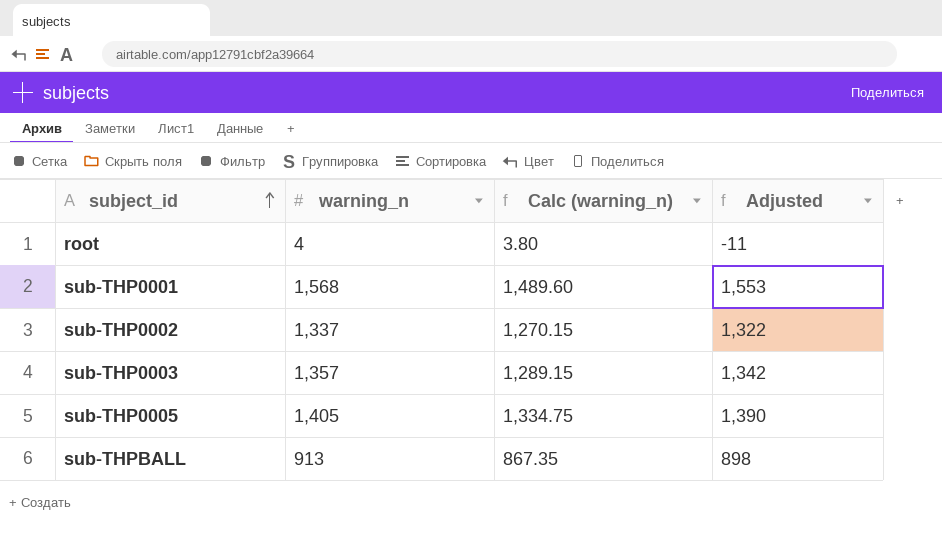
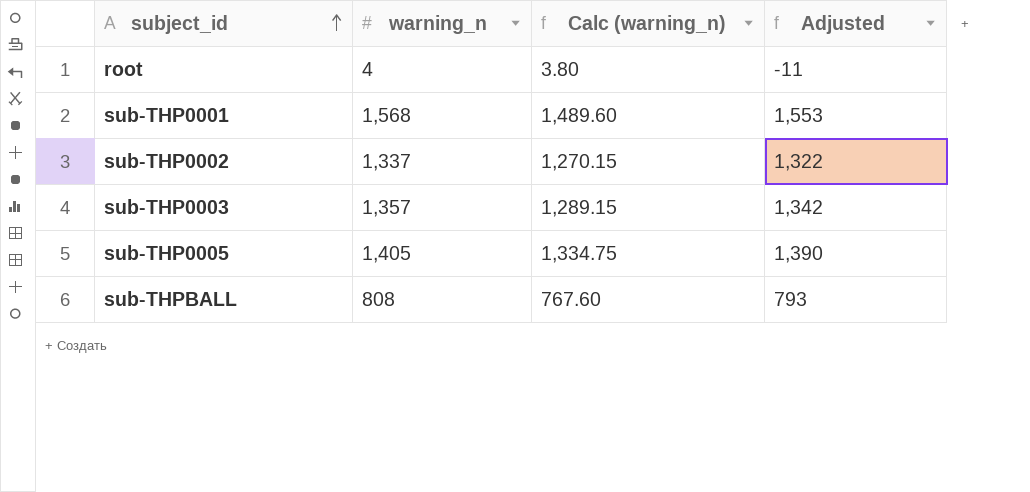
sub-THPBALL | warning_n: 913 -> 808
sub-THPBALL | Calc (warning_n): 867.35 -> 767.60
sub-THPBALL | Adjusted: 898 -> 793

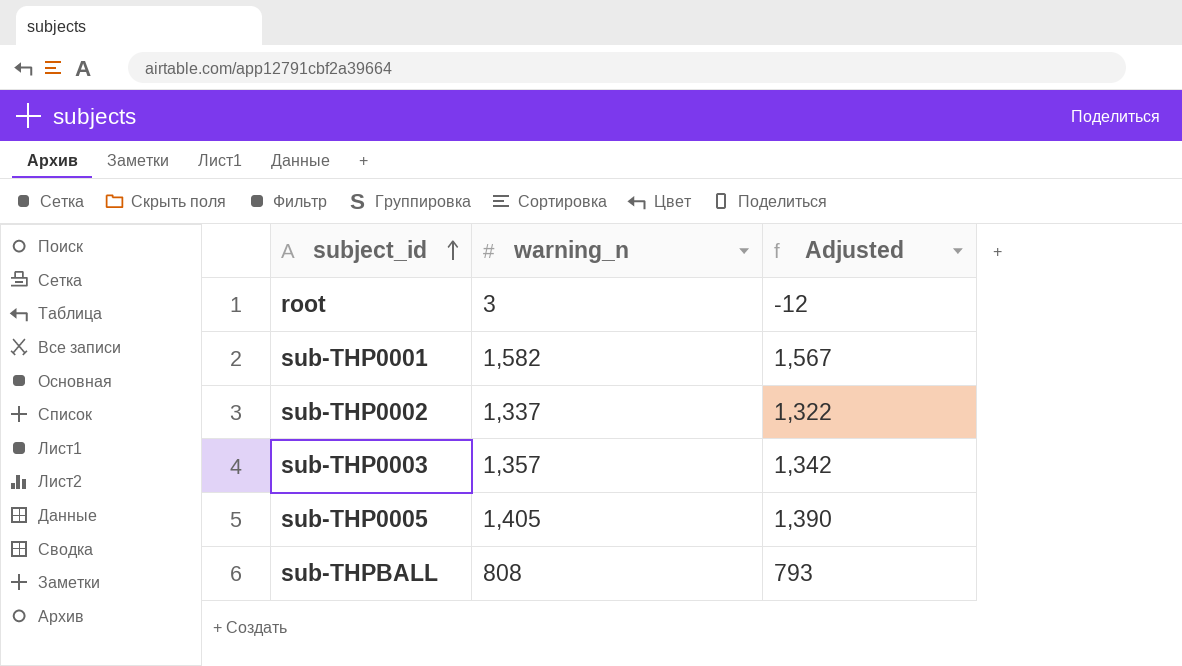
column Calc (warning_n) | formula: [warning_n] * 0.95 -> none
root | warning_n: 4 -> 3
root | Adjusted: -11 -> -12
sub-THP0001 | warning_n: 1,568 -> 1,582
sub-THP0001 | Adjusted: 1,553 -> 1,567

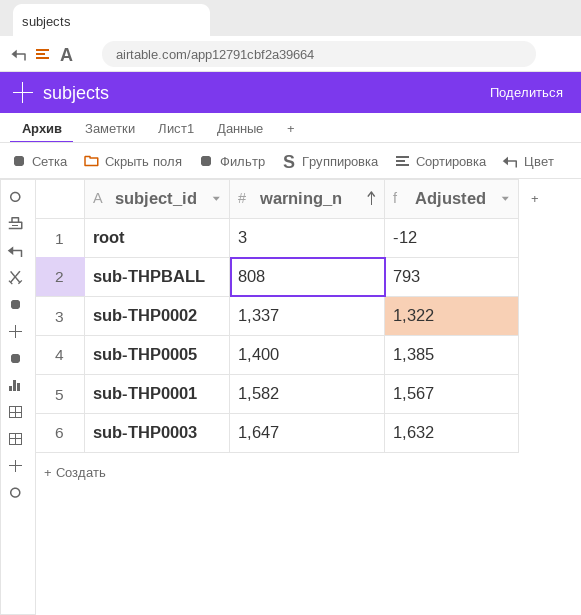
row order: subject_id ascending -> warning_n ascending
sub-THP0005 | warning_n: 1,405 -> 1,400
sub-THP0005 | Adjusted: 1,390 -> 1,385
sub-THP0003 | warning_n: 1,357 -> 1,647
sub-THP0003 | Adjusted: 1,342 -> 1,632

